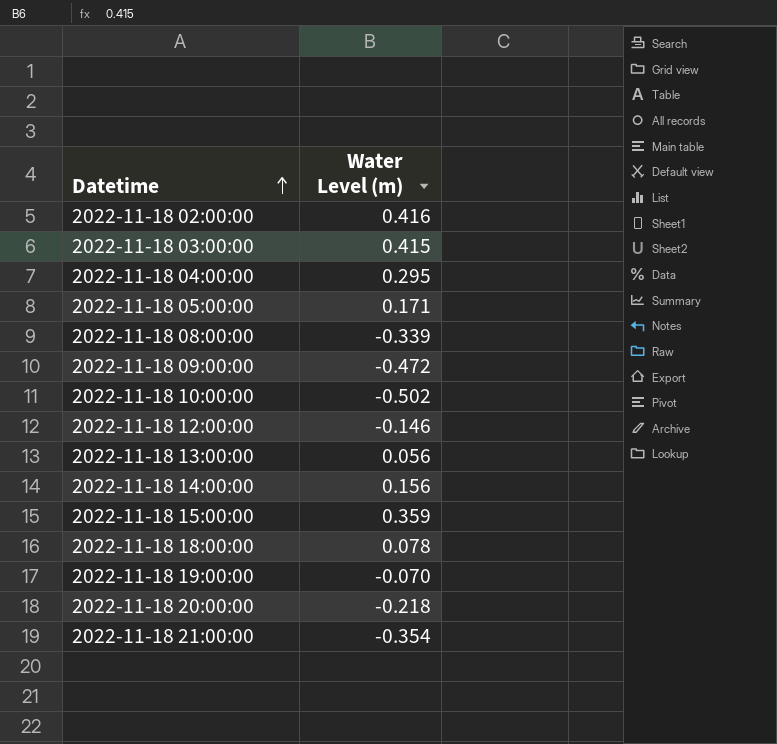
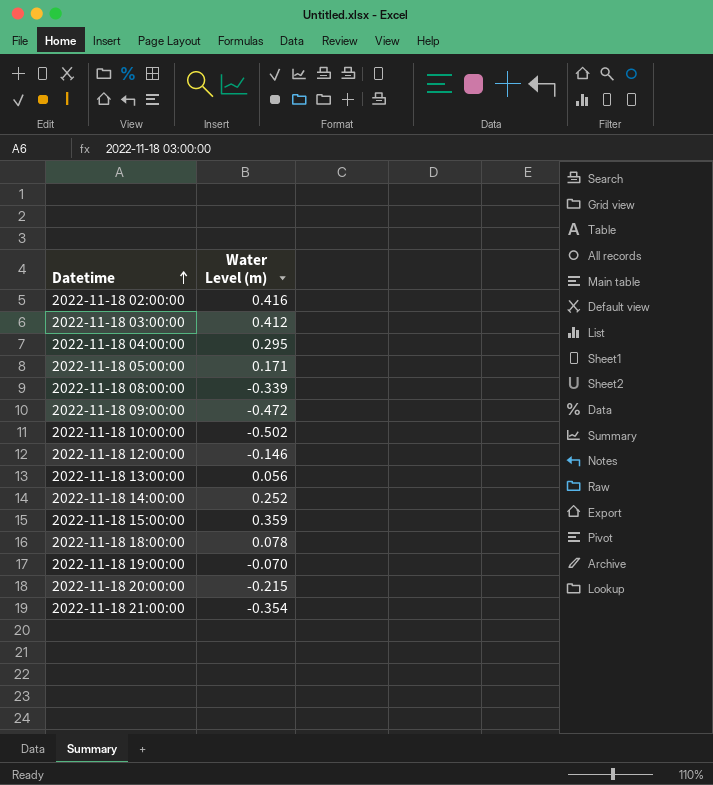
2022-11-18 03:00:00 | Water Level (m): 0.415 -> 0.412
2022-11-18 14:00:00 | Water Level (m): 0.156 -> 0.252
2022-11-18 20:00:00 | Water Level (m): -0.218 -> -0.215

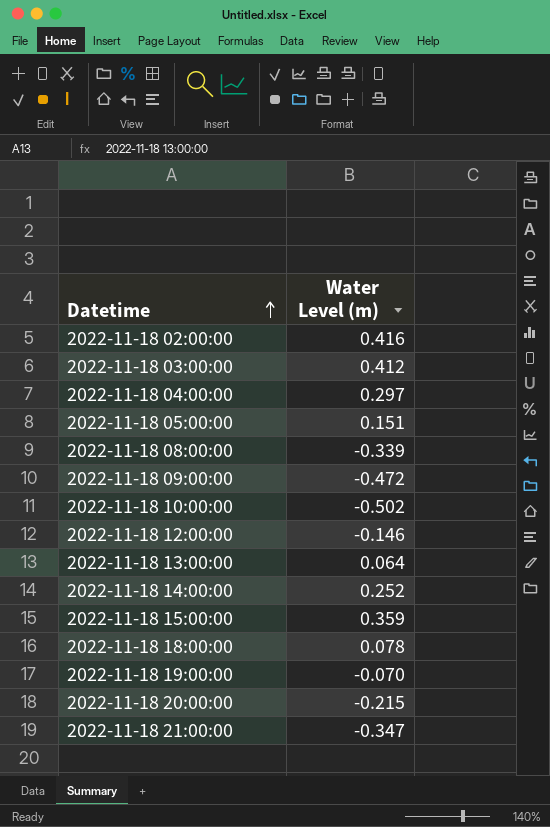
2022-11-18 04:00:00 | Water Level (m): 0.295 -> 0.297
2022-11-18 05:00:00 | Water Level (m): 0.171 -> 0.151
2022-11-18 13:00:00 | Water Level (m): 0.056 -> 0.064
2022-11-18 21:00:00 | Water Level (m): -0.354 -> -0.347

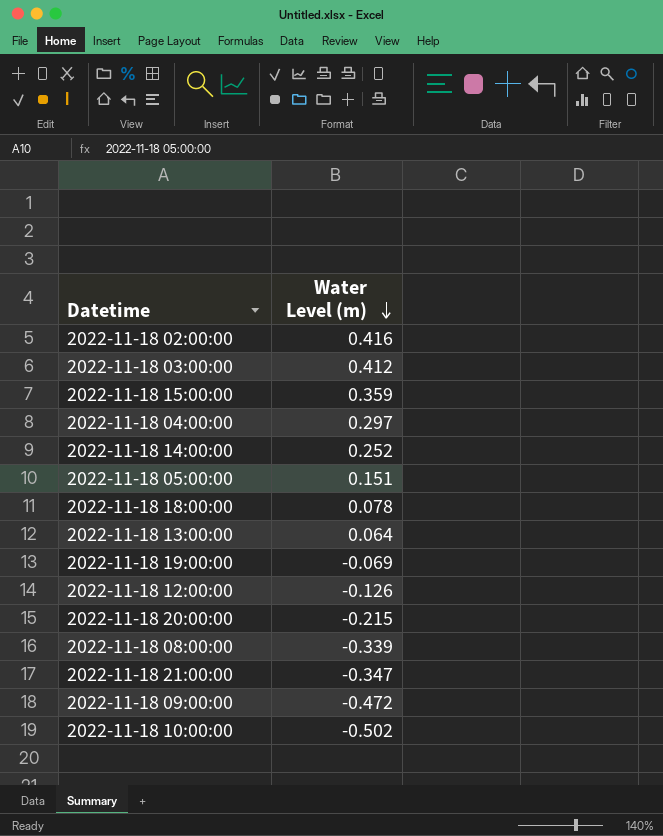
row order: Datetime ascending -> Water Level (m) descending
2022-11-18 19:00:00 | Water Level (m): -0.070 -> -0.069
2022-11-18 12:00:00 | Water Level (m): -0.146 -> -0.126

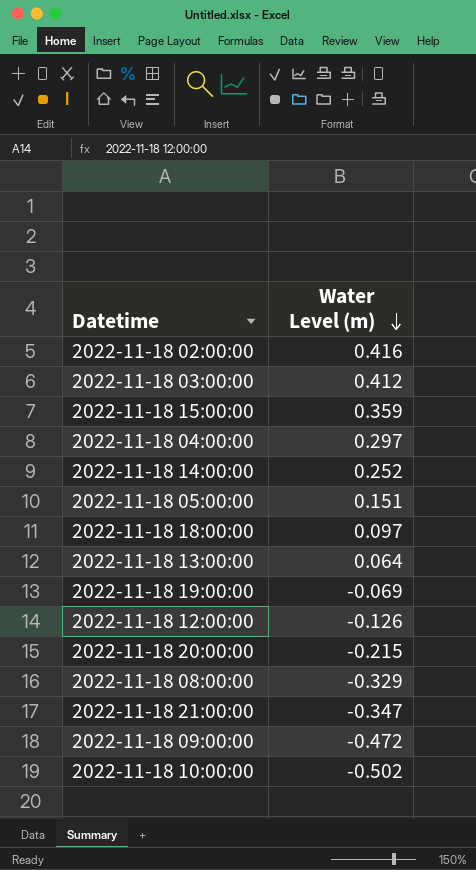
2022-11-18 18:00:00 | Water Level (m): 0.078 -> 0.097
2022-11-18 08:00:00 | Water Level (m): -0.339 -> -0.329

